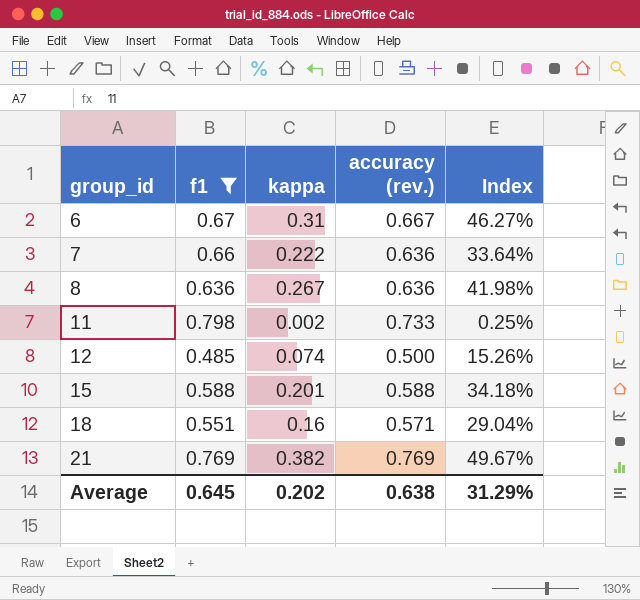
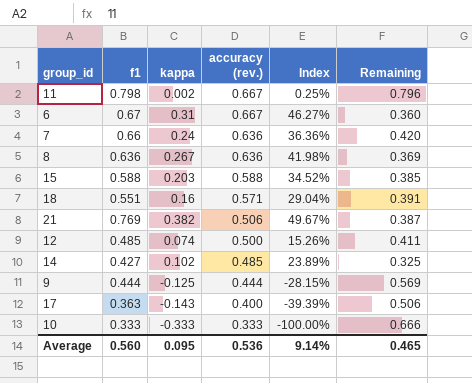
filter: f1 >= 0.485 -> none
row order: group_id ascending -> accuracy (rev.) descending
column Remaining | formula: none -> [f1] - [kappa]
11 | accuracy (rev.): 0.733 -> 0.667
7 | kappa: 0.222 -> 0.24
7 | Index: 33.64% -> 36.36%
15 | kappa: 0.201 -> 0.203
15 | Index: 34.18% -> 34.52%
21 | accuracy (rev.): 0.769 -> 0.506
Average | f1: 0.645 -> 0.560
Average | kappa: 0.202 -> 0.095
Average | accuracy (rev.): 0.638 -> 0.536
Average | Index: 31.29% -> 9.14%

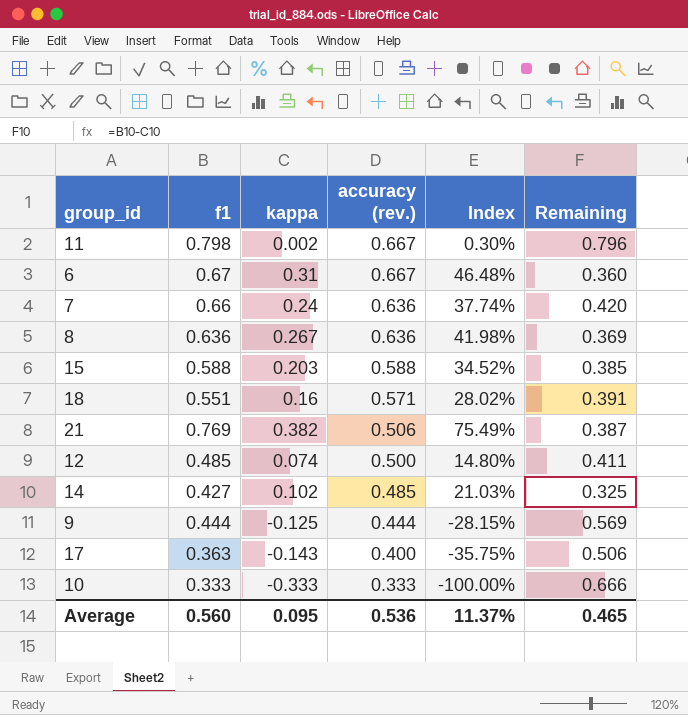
column Index | formula: [kappa] / [f1] -> [kappa] / [accuracy (rev.)]
Average | Index: 9.14% -> 11.37%

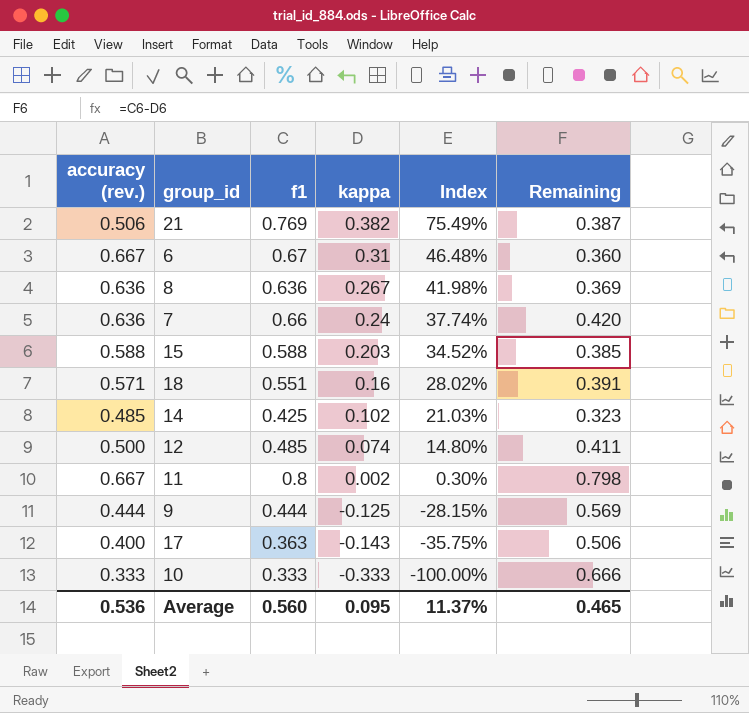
row order: accuracy (rev.) descending -> kappa descending
column accuracy (rev.) | position: 4 -> 1
14 | f1: 0.427 -> 0.425
14 | Remaining: 0.325 -> 0.323
11 | f1: 0.798 -> 0.8
11 | Remaining: 0.796 -> 0.798

